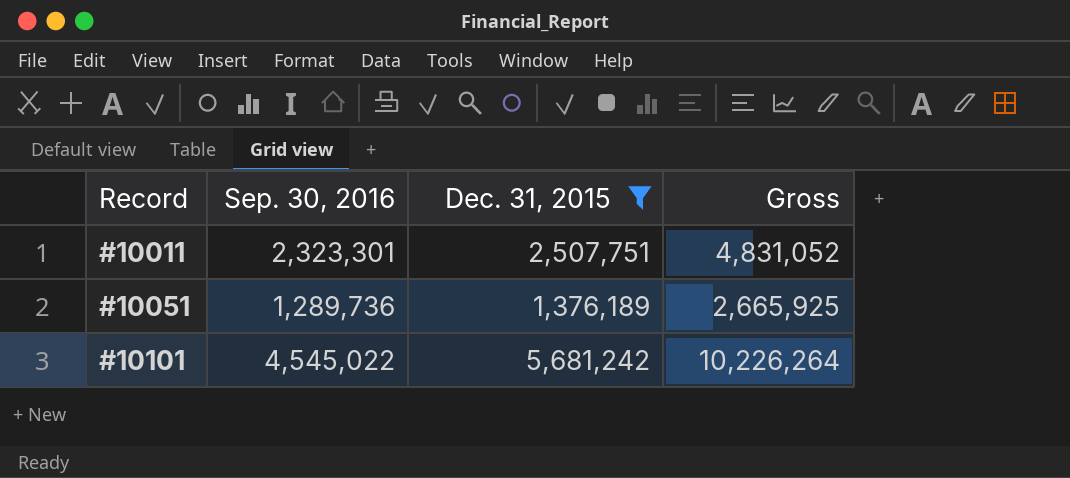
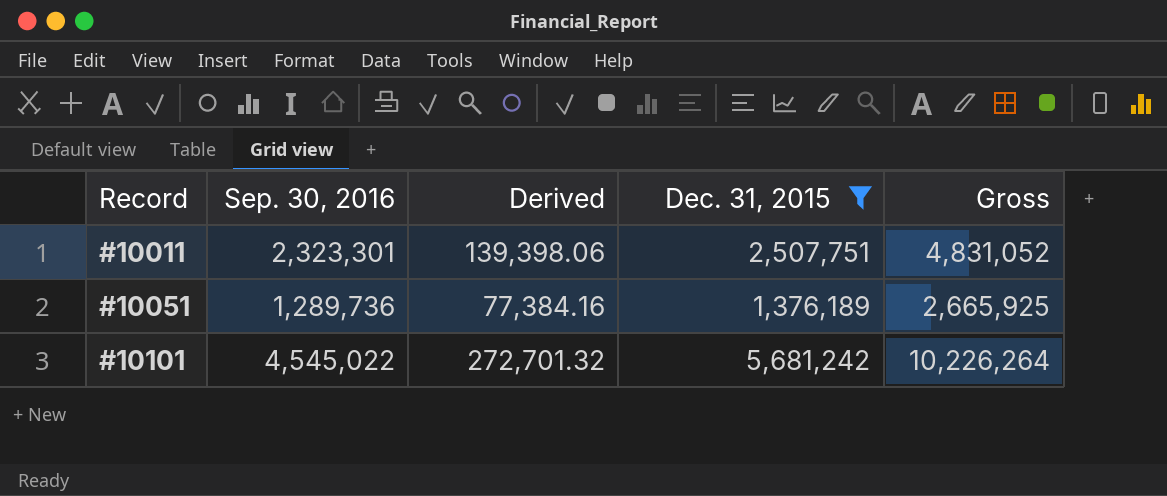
column Derived | formula: none -> [Sep. 30, 2016] * 0.06

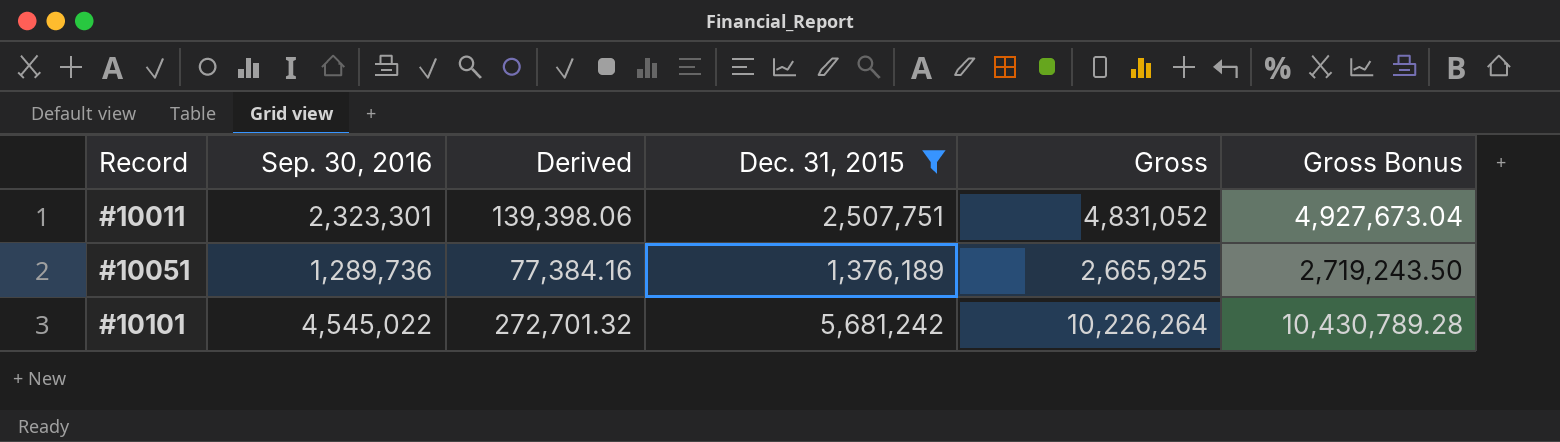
column Gross Bonus | formula: none -> [Gross] * 1.02

